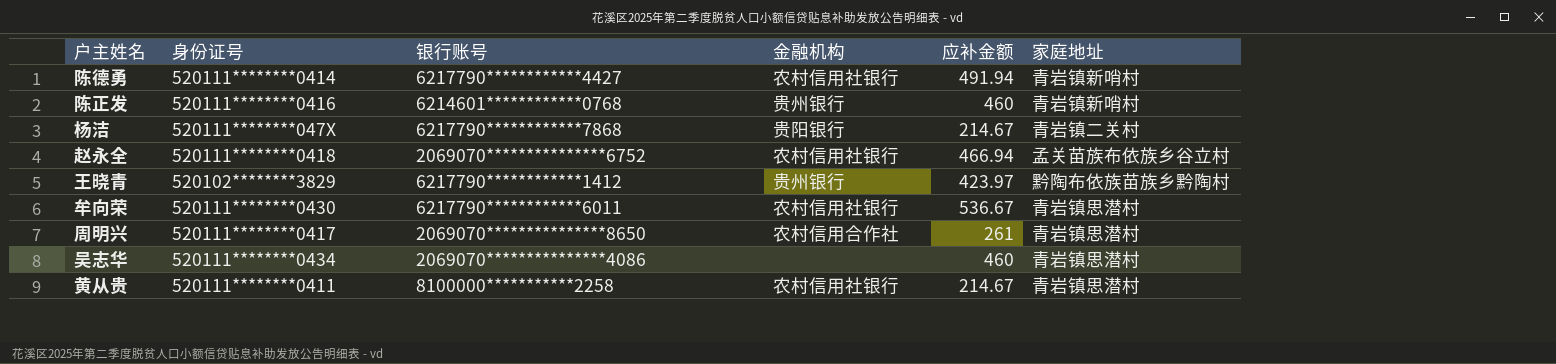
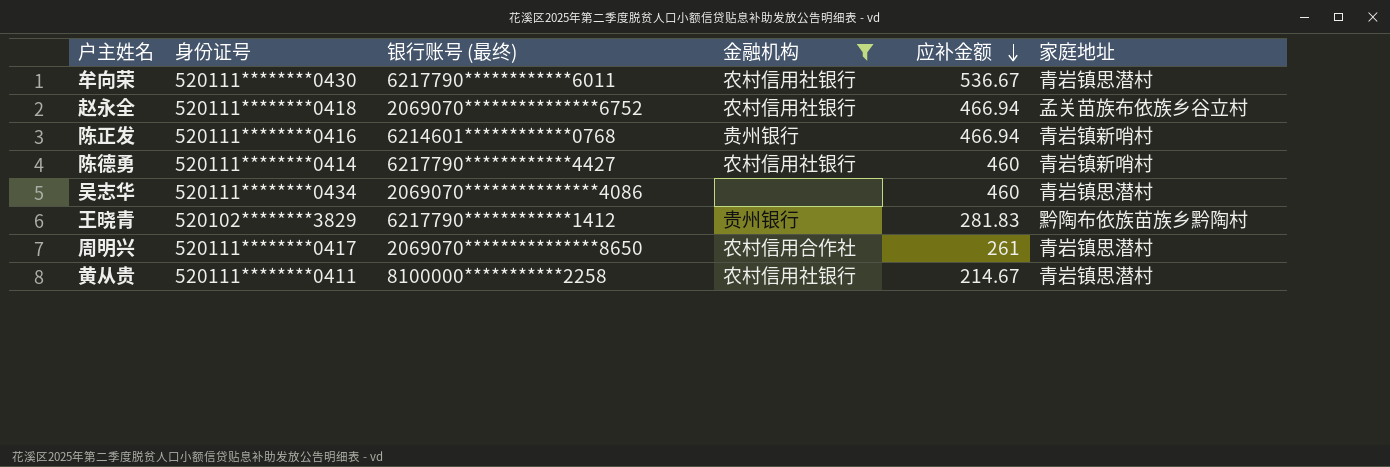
filter: none -> 金融机构 != 贵阳银行
row order: none -> 应补金额 descending
column name: 银行账号 -> 银行账号 (最终)
陈正发 | 应补金额: 460 -> 466.94
陈德勇 | 应补金额: 491.94 -> 460
王晓青 | 应补金额: 423.97 -> 281.83

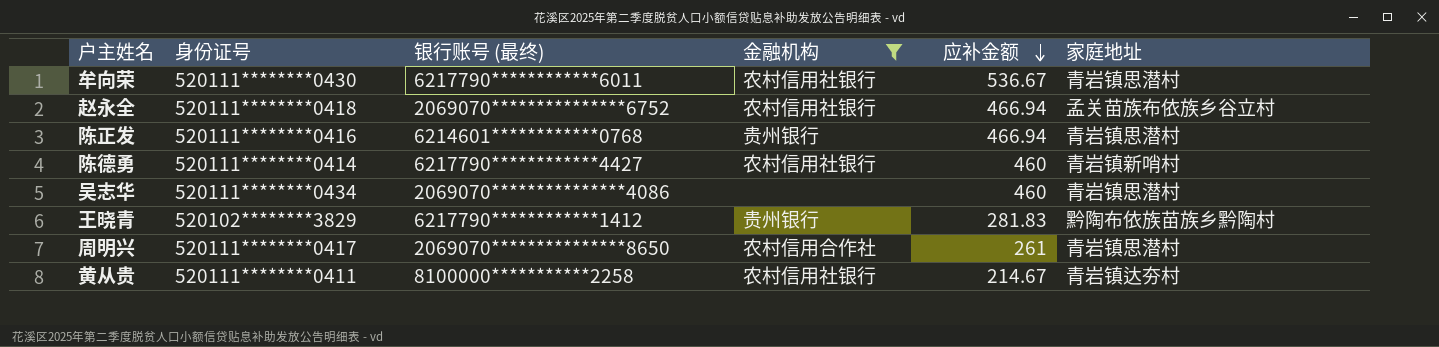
陈正发 | 家庭地址: 青岩镇新哨村 -> 青岩镇思潜村
黄从贵 | 家庭地址: 青岩镇思潜村 -> 青岩镇达夯村

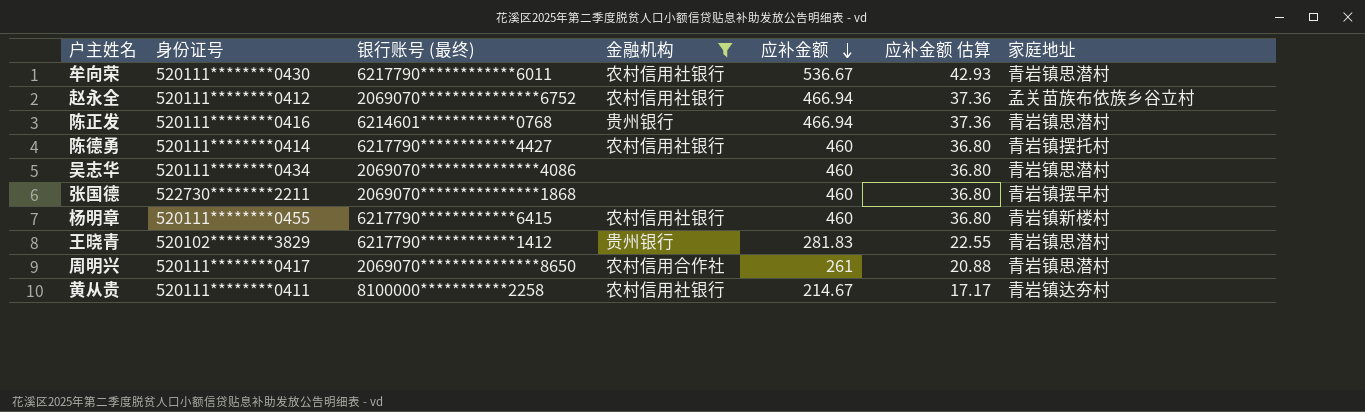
column 应补金额 估算 | formula: none -> [应补金额] * 0.08
赵永全 | 身份证号: 520111********0418 -> 520111********0412
陈德勇 | 家庭地址: 青岩镇新哨村 -> 青岩镇摆托村
row 张国德: none -> 522730********2211 | 2069070***************1868 | none | 460 | 36.80 | 青岩镇摆早村
row 杨明章: none -> 520111********0455 | 6217790************6415 | 农村信用社银行 | 460 | 36.80 | 青岩镇新楼村
王晓青 | 家庭地址: 黔陶布依族苗族乡黔陶村 -> 青岩镇思潜村

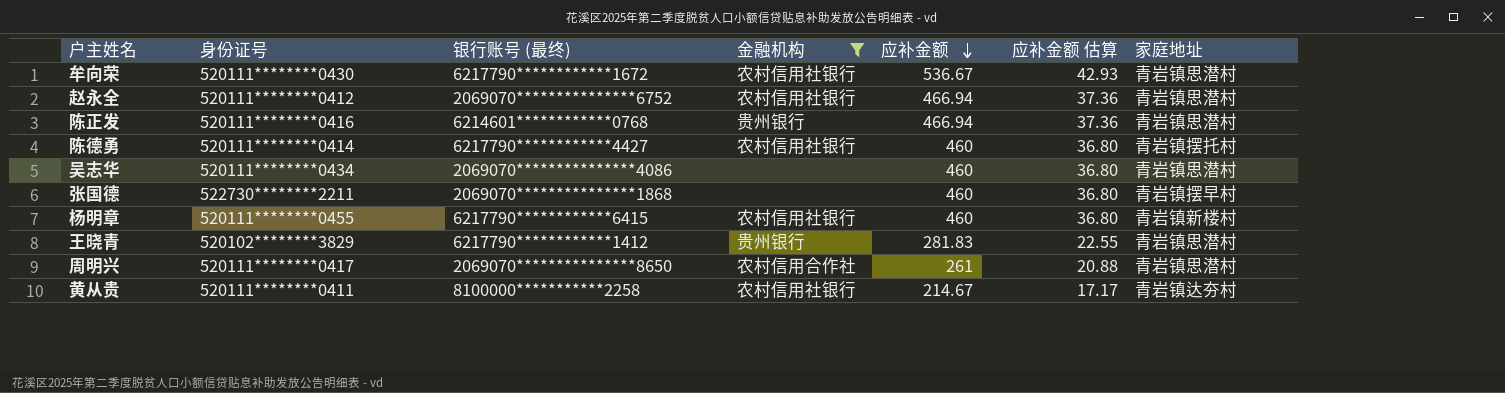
牟向荣 | 银行账号 (最终): 6217790************6011 -> 6217790************1672
赵永全 | 家庭地址: 孟关苗族布依族乡谷立村 -> 青岩镇思潜村

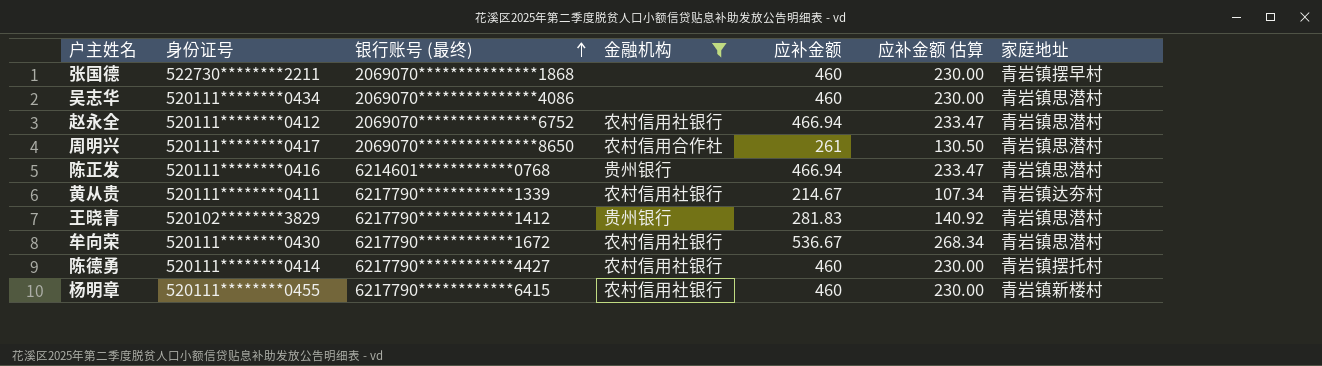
row order: 应补金额 descending -> 银行账号 (最终) ascending
column 应补金额 估算 | formula: [应补金额] * 0.08 -> [应补金额] * 0.5
黄从贵 | 银行账号 (最终): 8100000***********2258 -> 6217790************1339

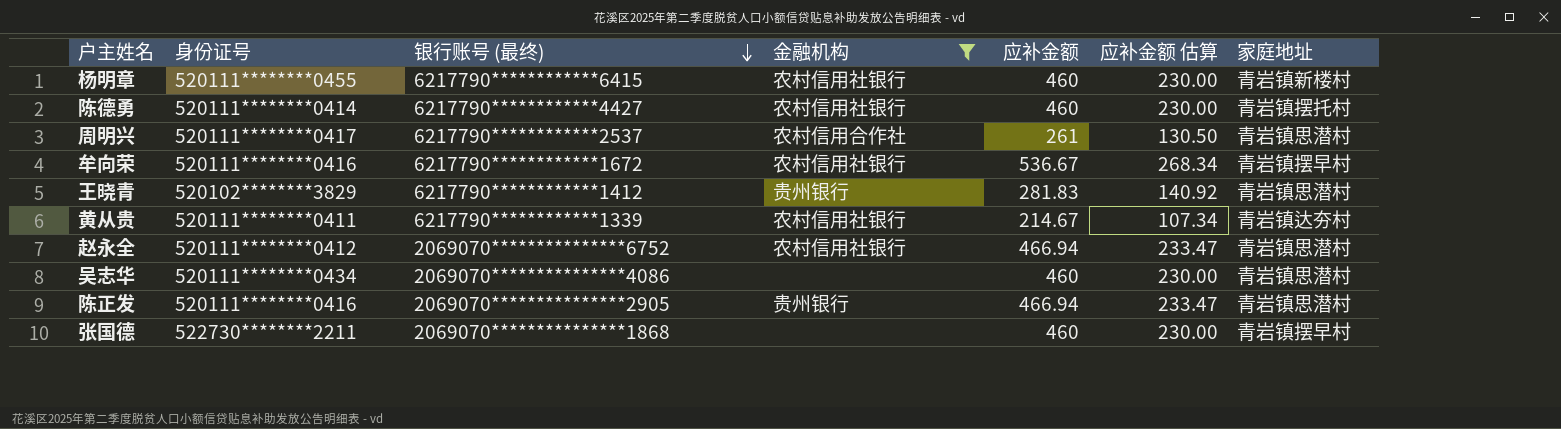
row order: 银行账号 (最终) ascending -> 银行账号 (最终) descending
周明兴 | 银行账号 (最终): 2069070***************8650 -> 6217790************2537
牟向荣 | 身份证号: 520111********0430 -> 520111********0416
牟向荣 | 家庭地址: 青岩镇思潜村 -> 青岩镇摆早村
陈正发 | 银行账号 (最终): 6214601************0768 -> 2069070***************2905

